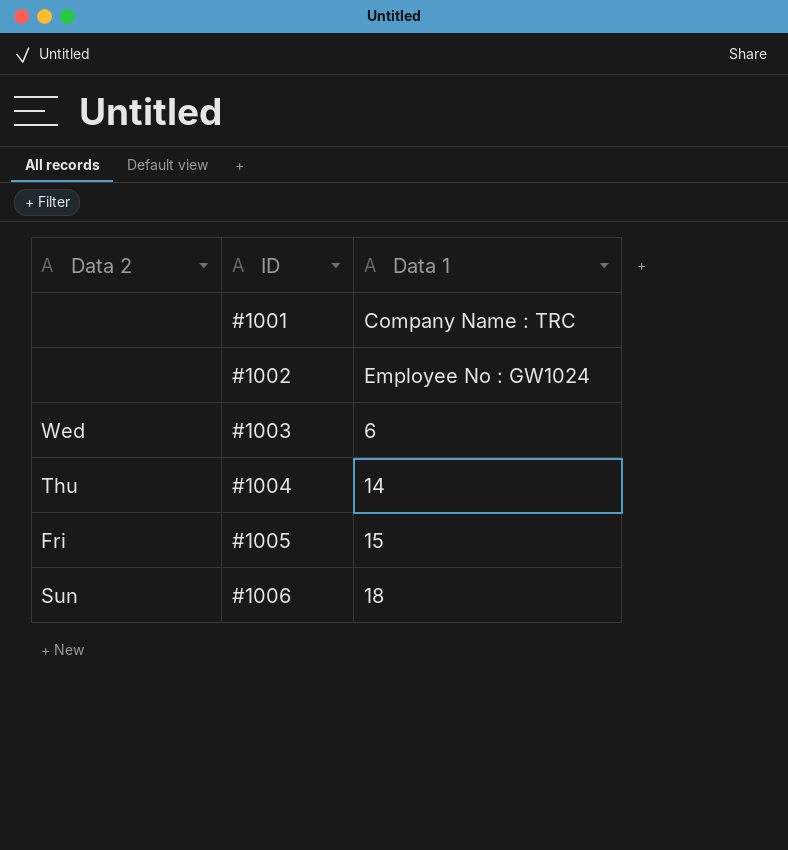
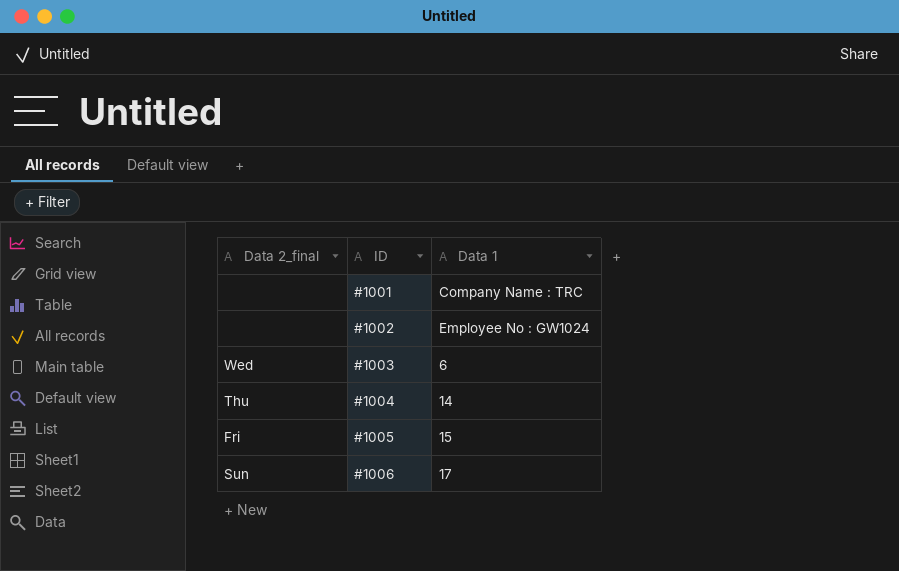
column name: Data 2 -> Data 2_final
#1006 | Data 1: 18 -> 17

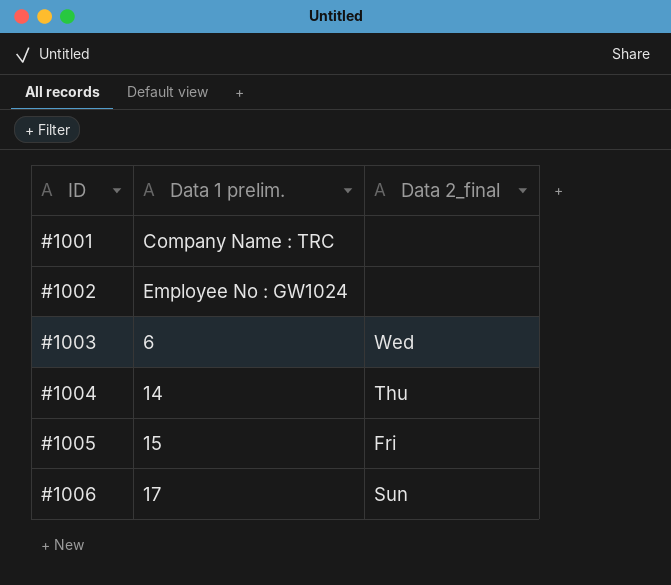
column name: Data 1 -> Data 1 prelim.
column Data 2_final | position: 1 -> 3

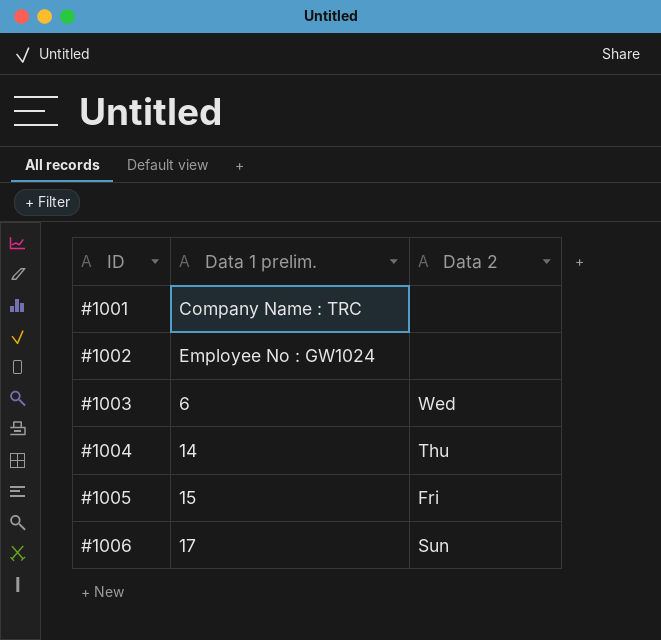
column name: Data 2_final -> Data 2

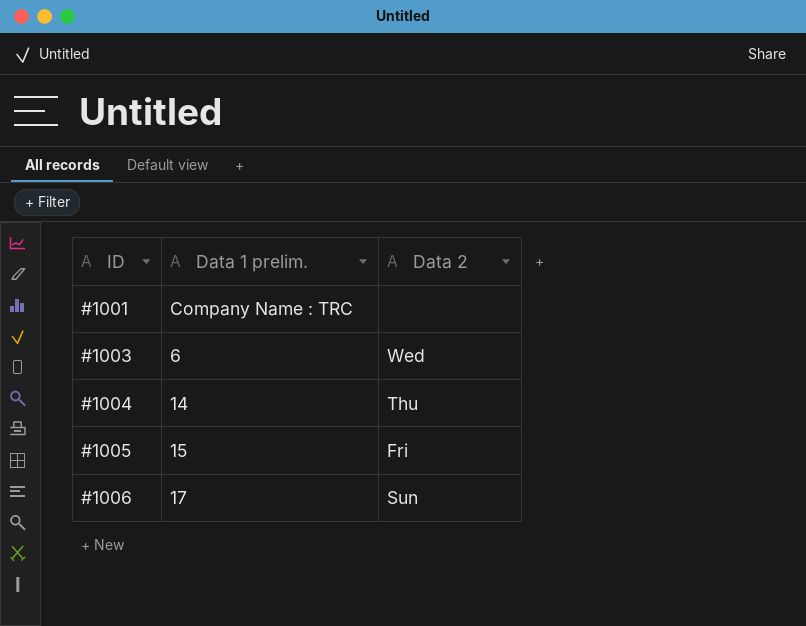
row #1002: Employee No : GW1024 | none -> none

